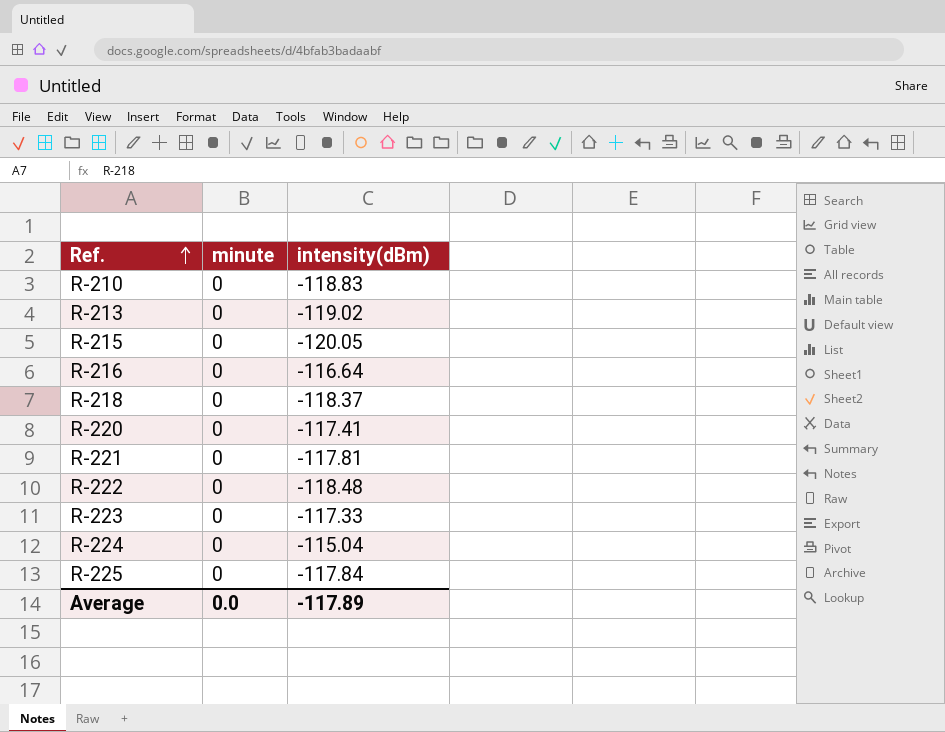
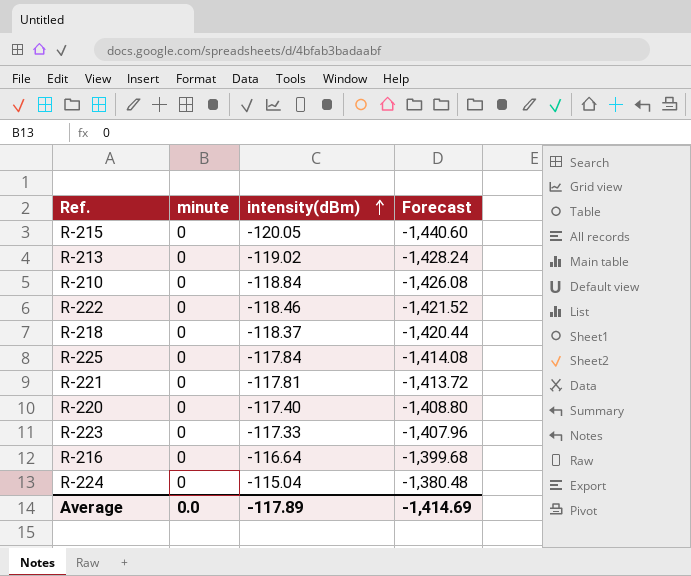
row order: Ref. ascending -> intensity(dBm) ascending
column Forecast | formula: none -> [intensity(dBm)] * 12
R-210 | intensity(dBm): -118.83 -> -118.84
R-222 | intensity(dBm): -118.48 -> -118.46
R-220 | intensity(dBm): -117.41 -> -117.40

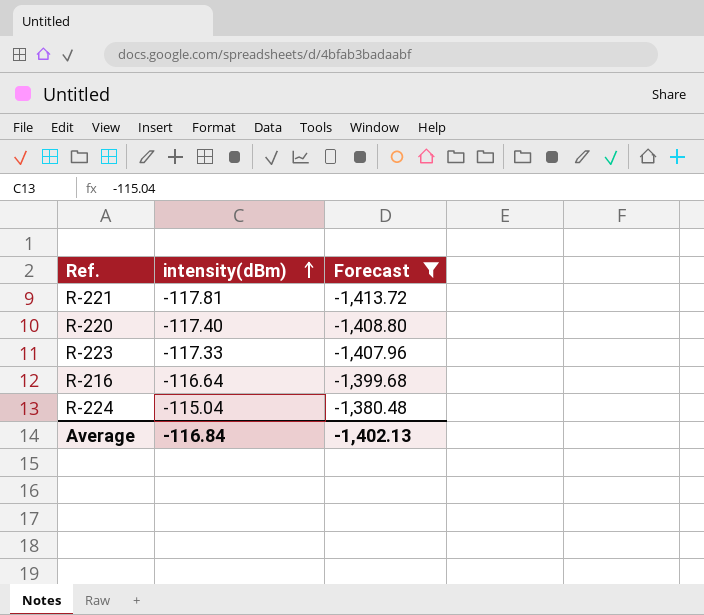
filter: none -> Forecast >= -1,413.72
column minute | position: 2 -> none
Average | intensity(dBm): -117.89 -> -116.84
Average | Forecast: -1,414.69 -> -1,402.13

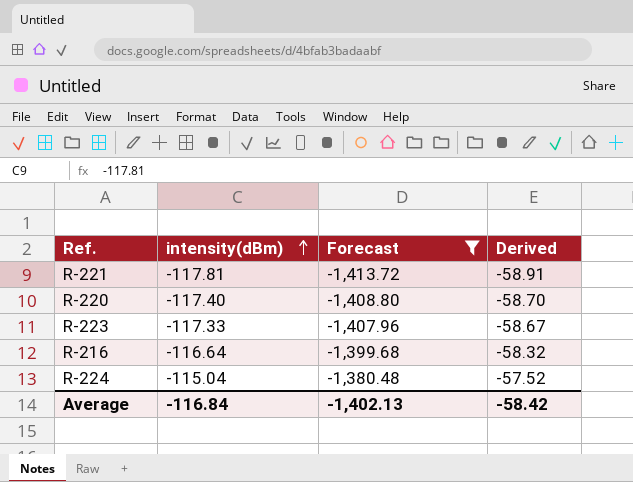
column Derived | formula: none -> [intensity(dBm)] * 0.5

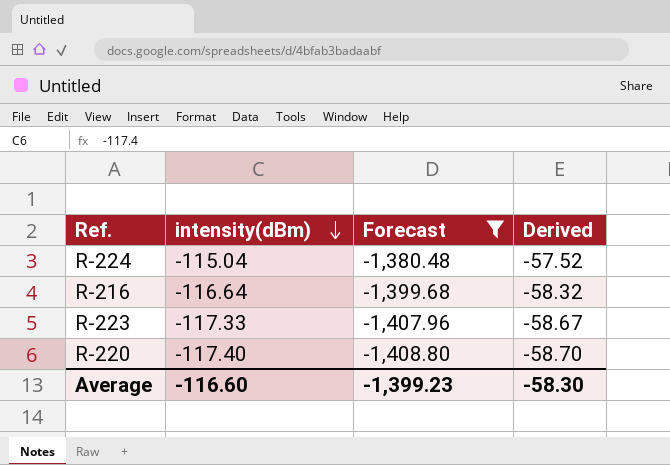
row order: intensity(dBm) ascending -> intensity(dBm) descending
row R-221: -117.81 | -1,413.72 | -58.91 -> none
Average | intensity(dBm): -116.84 -> -116.60
Average | Forecast: -1,402.13 -> -1,399.23
Average | Derived: -58.42 -> -58.30

